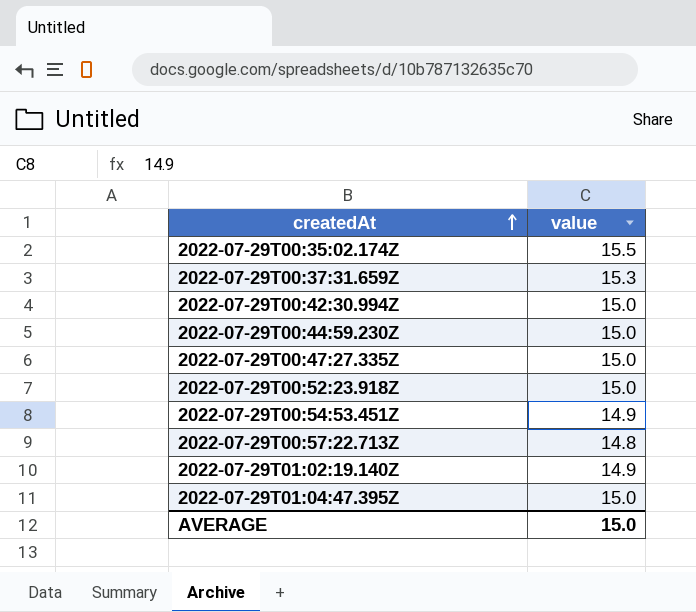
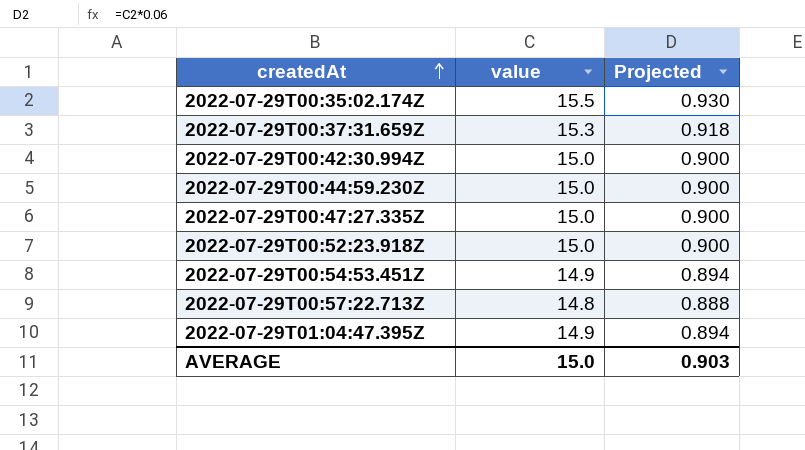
column Projected | formula: none -> [value] * 0.06
row 2022-07-29T01:02:19.140Z: 14.9 -> none
2022-07-29T01:04:47.395Z | value: 15.0 -> 14.9

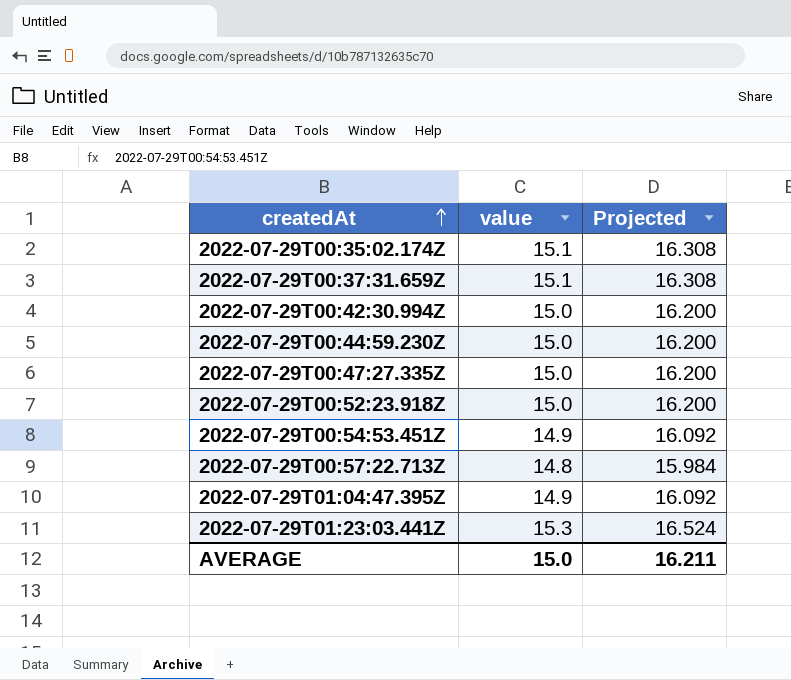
column Projected | formula: [value] * 0.06 -> [value] * 1.08
2022-07-29T00:35:02.174Z | value: 15.5 -> 15.1
2022-07-29T00:37:31.659Z | value: 15.3 -> 15.1
row 2022-07-29T01:23:03.441Z: none -> 15.3 | 16.524
AVERAGE | Projected: 0.903 -> 16.211

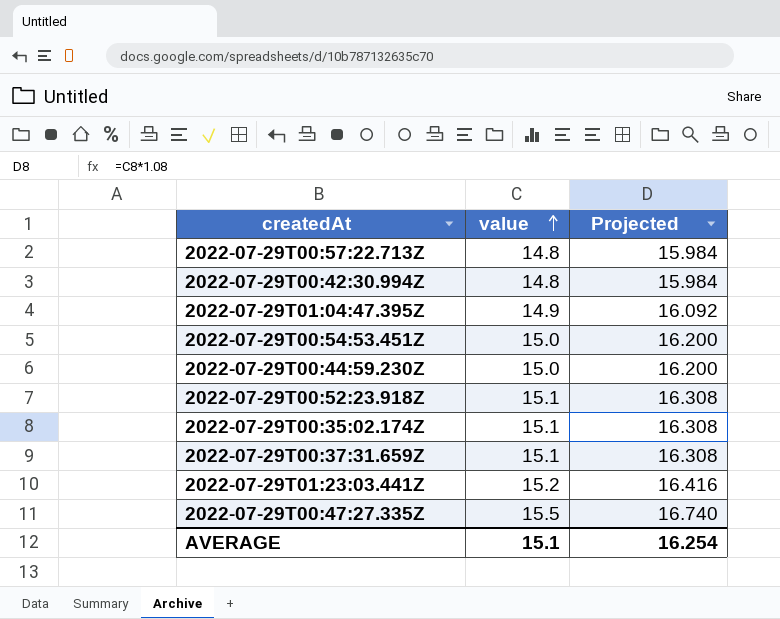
row order: createdAt ascending -> value ascending
2022-07-29T00:42:30.994Z | value: 15.0 -> 14.8
2022-07-29T00:42:30.994Z | Projected: 16.200 -> 15.984
2022-07-29T00:54:53.451Z | value: 14.9 -> 15.0
2022-07-29T00:54:53.451Z | Projected: 16.092 -> 16.200
2022-07-29T00:52:23.918Z | value: 15.0 -> 15.1
2022-07-29T00:52:23.918Z | Projected: 16.200 -> 16.308
2022-07-29T01:23:03.441Z | value: 15.3 -> 15.2
2022-07-29T01:23:03.441Z | Projected: 16.524 -> 16.416
2022-07-29T00:47:27.335Z | value: 15.0 -> 15.5
2022-07-29T00:47:27.335Z | Projected: 16.200 -> 16.740
AVERAGE | value: 15.0 -> 15.1
AVERAGE | Projected: 16.211 -> 16.254

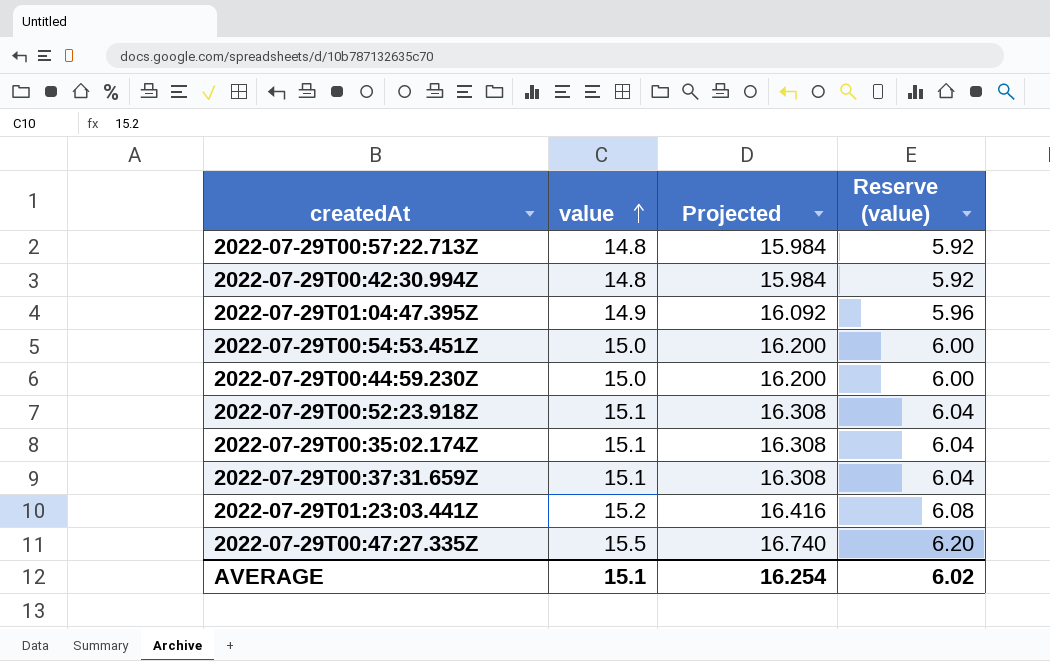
column Reserve (value) | formula: none -> [value] * 0.4

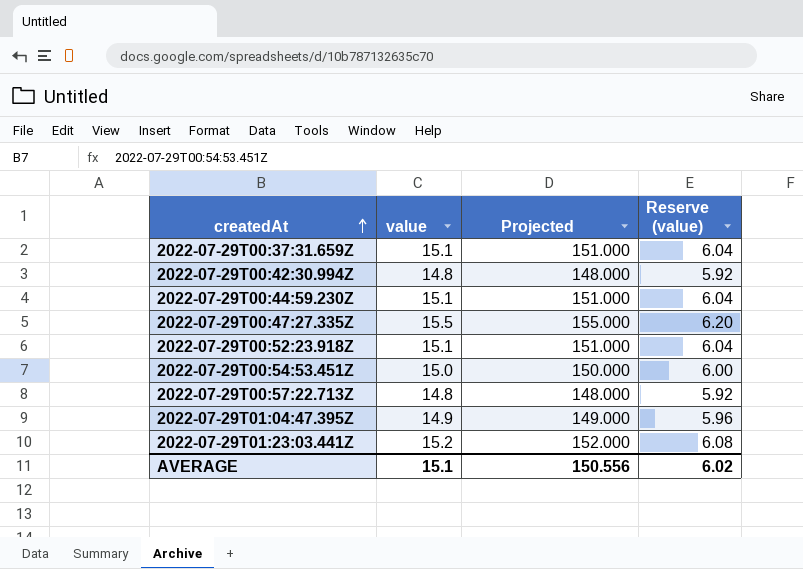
row order: value ascending -> createdAt ascending
column Projected | formula: [value] * 1.08 -> [value] * 10
row 2022-07-29T00:35:02.174Z: 15.1 | 16.308 | 6.04 -> none
2022-07-29T00:44:59.230Z | value: 15.0 -> 15.1
2022-07-29T00:44:59.230Z | Reserve (value): 6.00 -> 6.04
AVERAGE | Projected: 16.254 -> 150.556

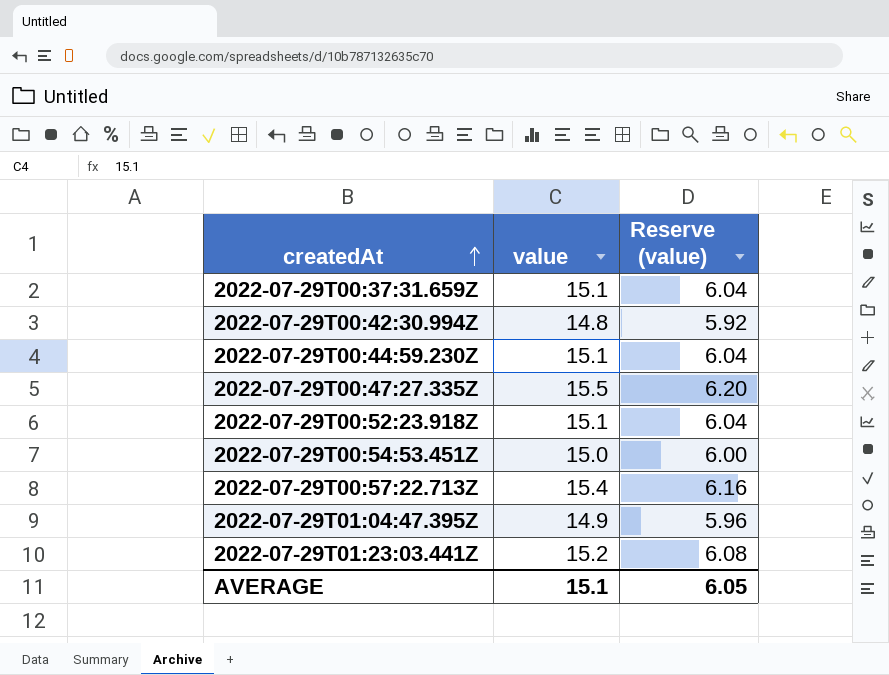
column Projected | formula: [value] * 10 -> none
2022-07-29T00:57:22.713Z | value: 14.8 -> 15.4
2022-07-29T00:57:22.713Z | Reserve (value): 5.92 -> 6.16
AVERAGE | Reserve (value): 6.02 -> 6.05

